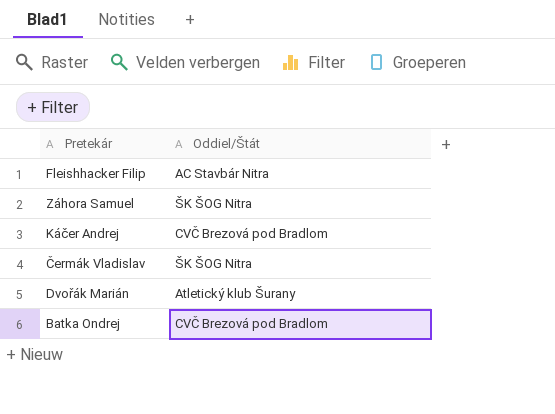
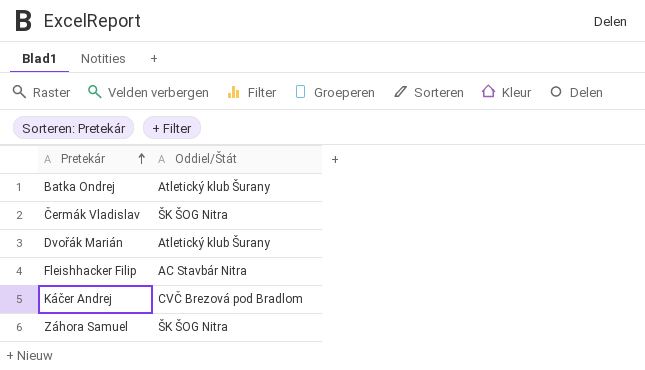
row order: none -> Pretekár ascending
Batka Ondrej | Oddiel/Štát: CVČ Brezová pod Bradlom -> Atletický klub Šurany

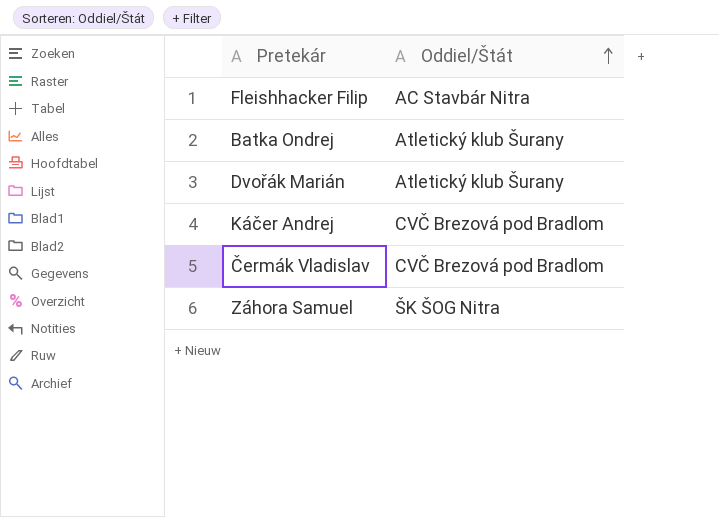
row order: Pretekár ascending -> Oddiel/Štát ascending
Čermák Vladislav | Oddiel/Štát: ŠK ŠOG Nitra -> CVČ Brezová pod Bradlom

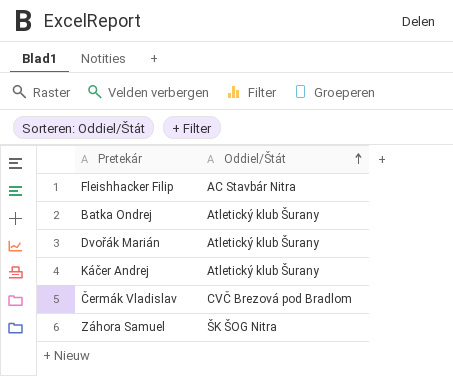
Káčer Andrej | Oddiel/Štát: CVČ Brezová pod Bradlom -> Atletický klub Šurany

